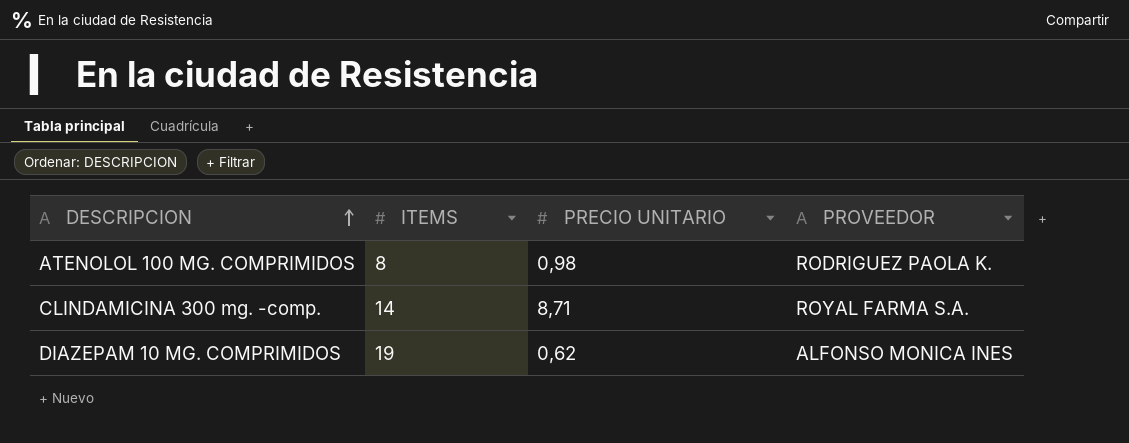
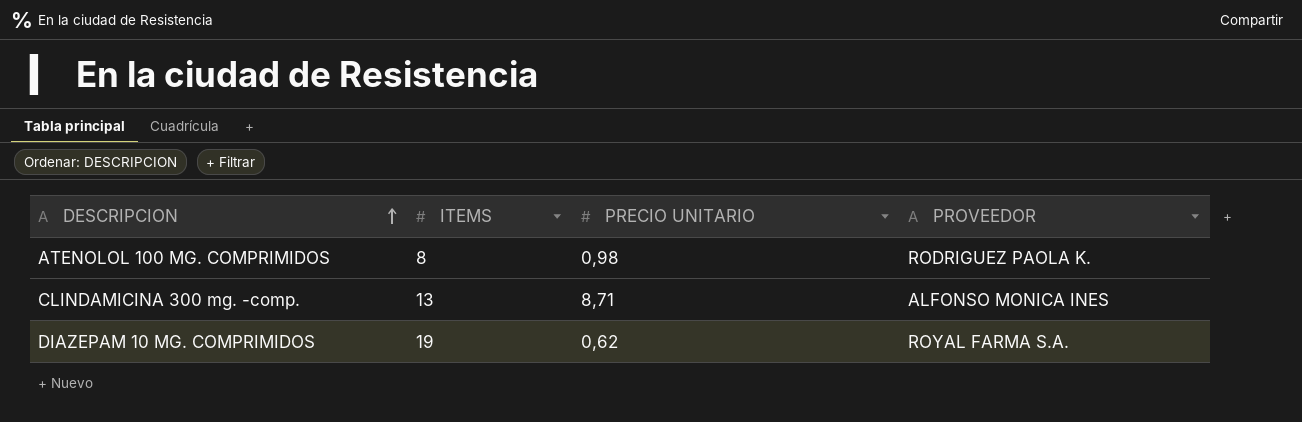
CLINDAMICINA 300 mg. -comp. | ITEMS: 14 -> 13
CLINDAMICINA 300 mg. -comp. | PROVEEDOR: ROYAL FARMA S.A. -> ALFONSO MONICA INES
DIAZEPAM 10 MG. COMPRIMIDOS | PROVEEDOR: ALFONSO MONICA INES -> ROYAL FARMA S.A.

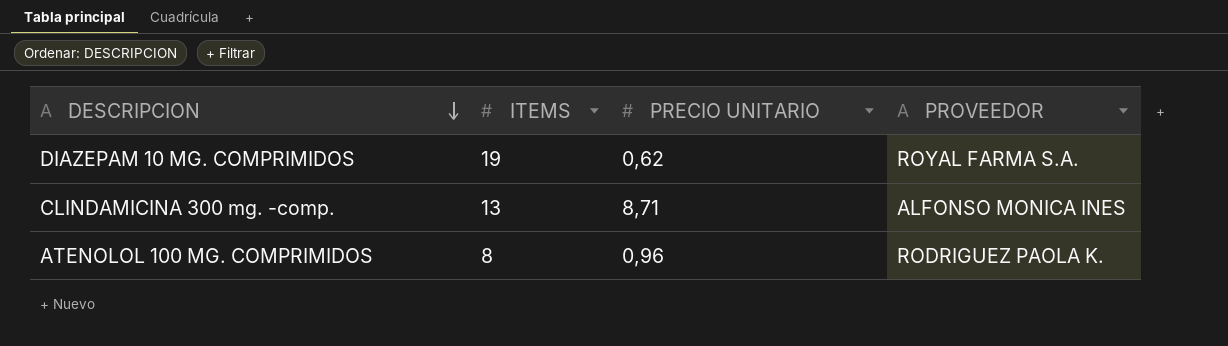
row order: DESCRIPCION ascending -> DESCRIPCION descending
ATENOLOL 100 MG. COMPRIMIDOS | PRECIO UNITARIO: 0,98 -> 0,96

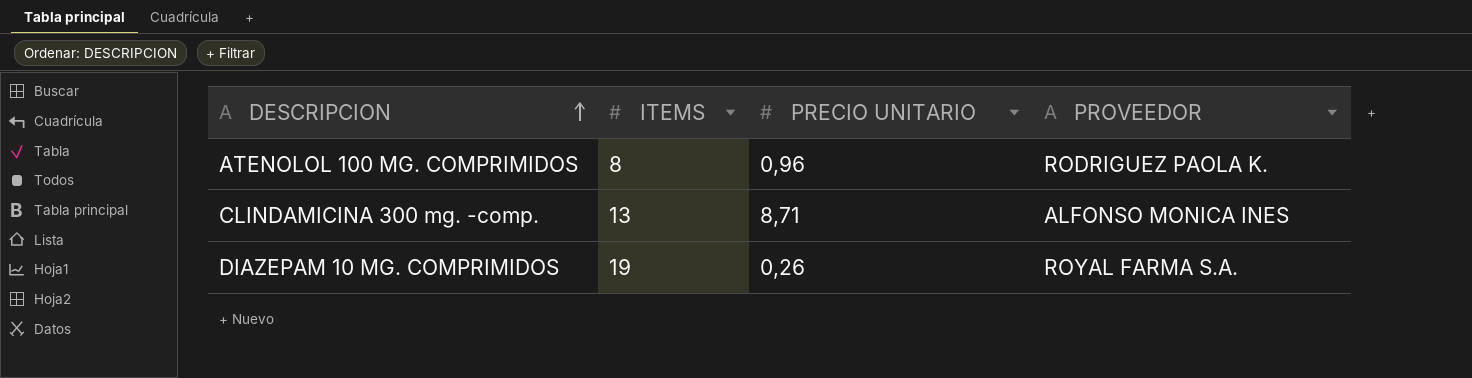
row order: DESCRIPCION descending -> DESCRIPCION ascending
DIAZEPAM 10 MG. COMPRIMIDOS | PRECIO UNITARIO: 0,62 -> 0,26

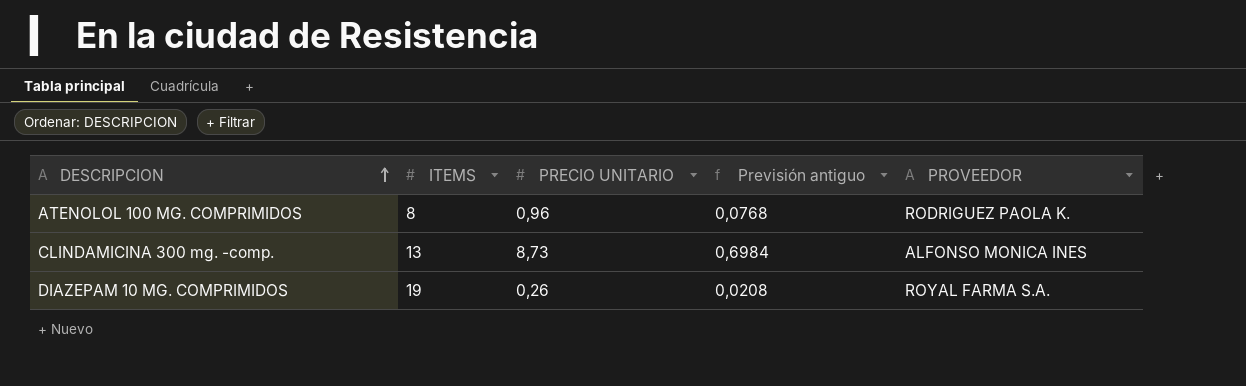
column Previsión antiguo | formula: none -> [PRECIO UNITARIO] * 0,08
CLINDAMICINA 300 mg. -comp. | PRECIO UNITARIO: 8,71 -> 8,73

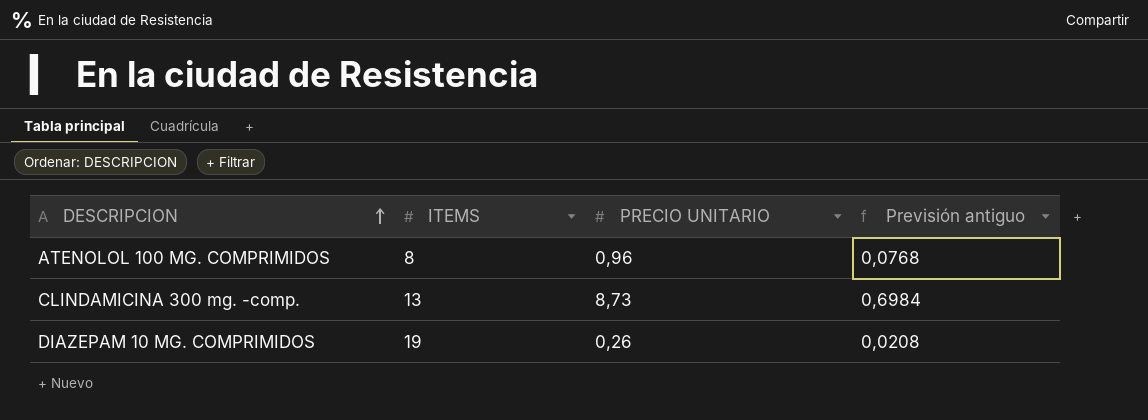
column PROVEEDOR | position: 5 -> none

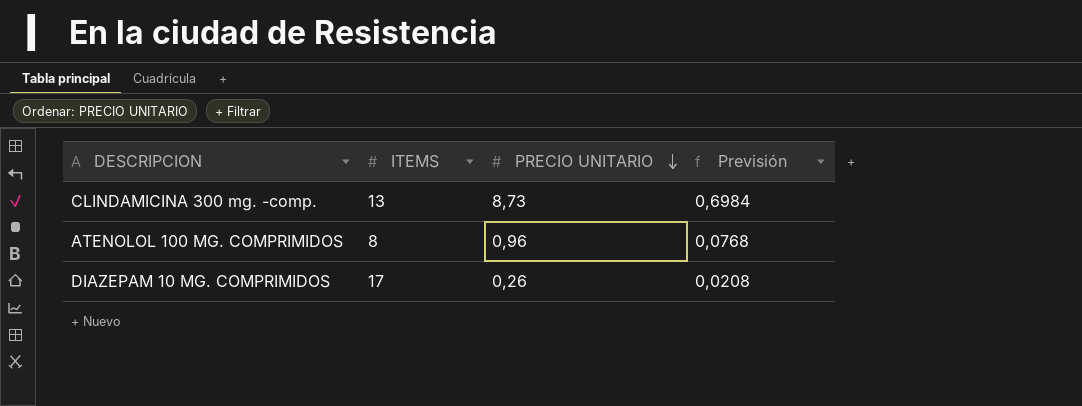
row order: DESCRIPCION ascending -> PRECIO UNITARIO descending
column name: Previsión antiguo -> Previsión
DIAZEPAM 10 MG. COMPRIMIDOS | ITEMS: 19 -> 17

